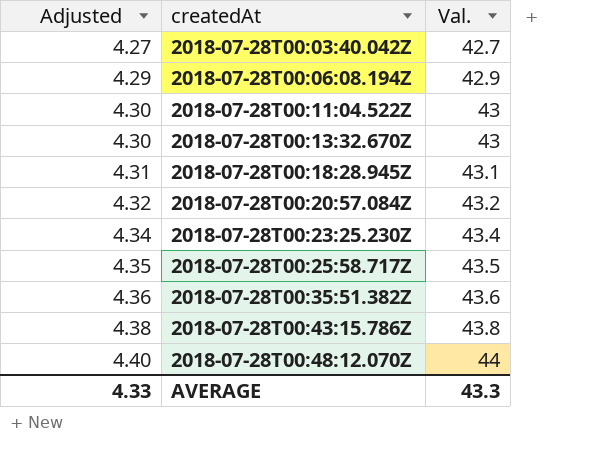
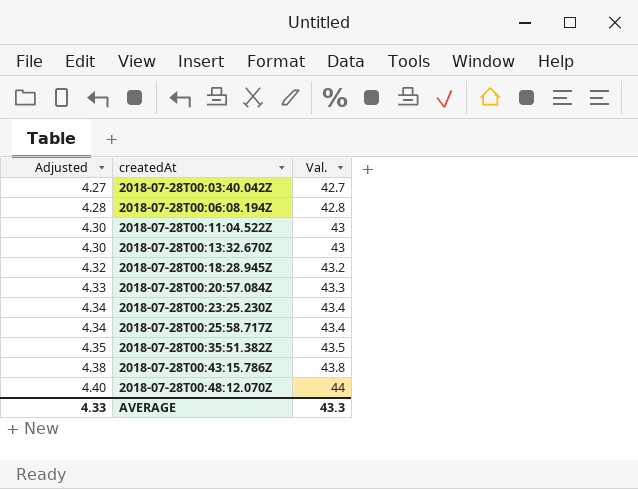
2018-07-28T00:06:08.194Z | Adjusted: 4.29 -> 4.28
2018-07-28T00:06:08.194Z | Val.: 42.9 -> 42.8
2018-07-28T00:18:28.945Z | Adjusted: 4.31 -> 4.32
2018-07-28T00:18:28.945Z | Val.: 43.1 -> 43.2
2018-07-28T00:20:57.084Z | Adjusted: 4.32 -> 4.33
2018-07-28T00:20:57.084Z | Val.: 43.2 -> 43.3
2018-07-28T00:25:58.717Z | Adjusted: 4.35 -> 4.34
2018-07-28T00:25:58.717Z | Val.: 43.5 -> 43.4
2018-07-28T00:35:51.382Z | Adjusted: 4.36 -> 4.35
2018-07-28T00:35:51.382Z | Val.: 43.6 -> 43.5

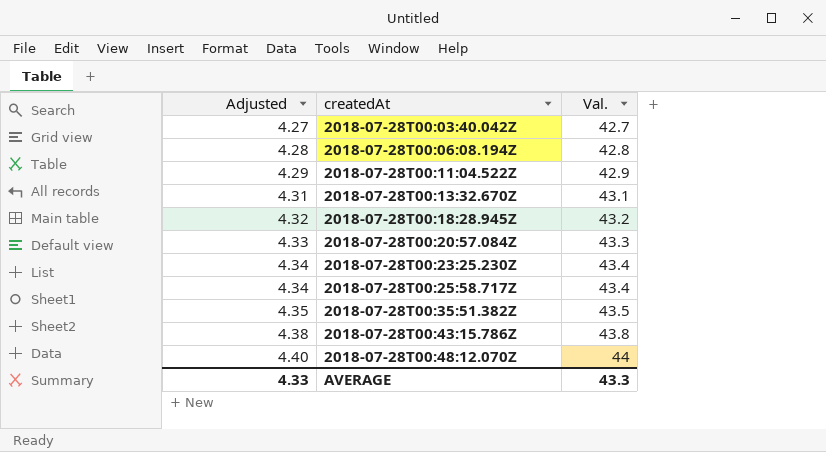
2018-07-28T00:11:04.522Z | Adjusted: 4.30 -> 4.29
2018-07-28T00:11:04.522Z | Val.: 43 -> 42.9
2018-07-28T00:13:32.670Z | Adjusted: 4.30 -> 4.31
2018-07-28T00:13:32.670Z | Val.: 43 -> 43.1

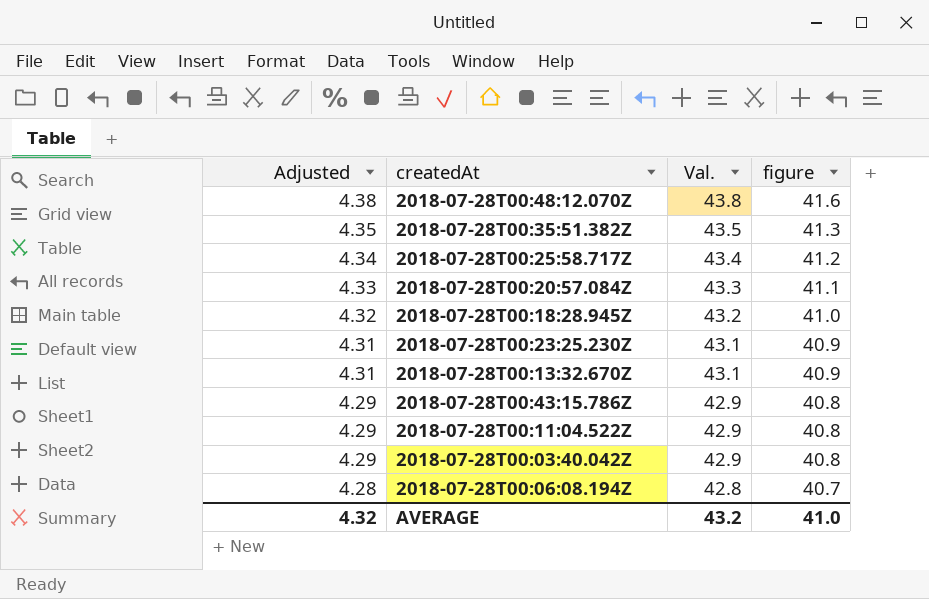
row order: Adjusted ascending -> Adjusted descending
column figure | formula: none -> [Val.] * 0.95
2018-07-28T00:48:12.070Z | Adjusted: 4.40 -> 4.38
2018-07-28T00:48:12.070Z | Val.: 44 -> 43.8
2018-07-28T00:23:25.230Z | Adjusted: 4.34 -> 4.31
2018-07-28T00:23:25.230Z | Val.: 43.4 -> 43.1
2018-07-28T00:43:15.786Z | Adjusted: 4.38 -> 4.29
2018-07-28T00:43:15.786Z | Val.: 43.8 -> 42.9
2018-07-28T00:03:40.042Z | Adjusted: 4.27 -> 4.29
2018-07-28T00:03:40.042Z | Val.: 42.7 -> 42.9
AVERAGE | Adjusted: 4.33 -> 4.32
AVERAGE | Val.: 43.3 -> 43.2

